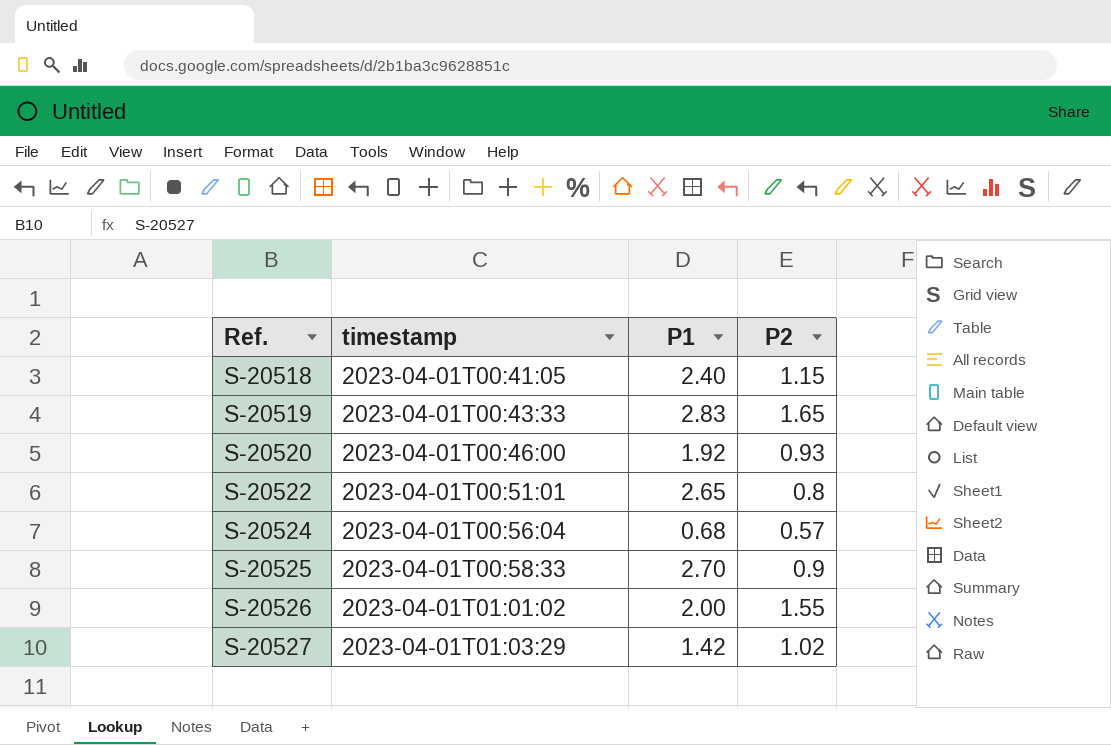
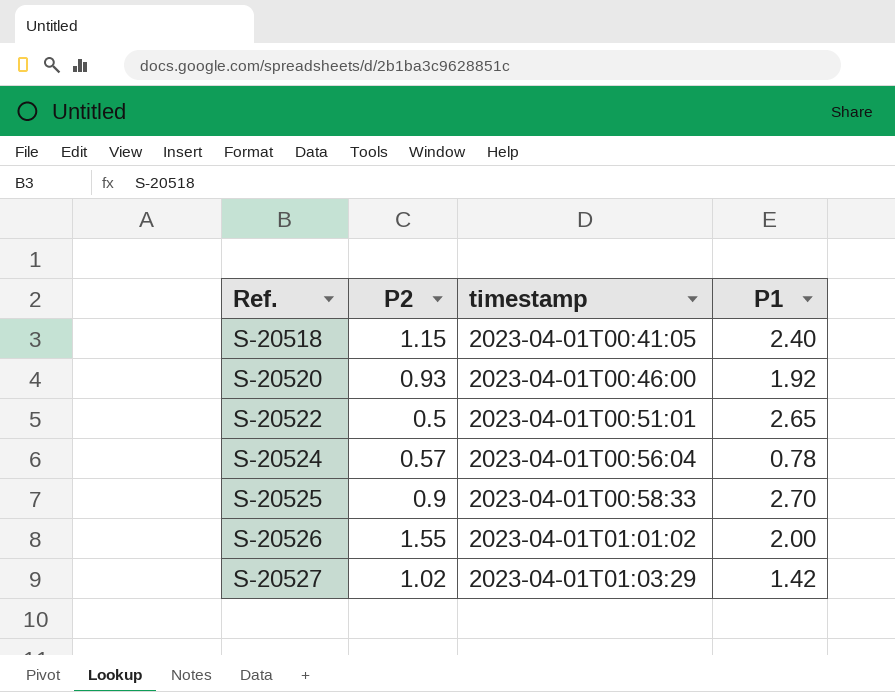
column P2 | position: 4 -> 2
row S-20519: 2023-04-01T00:43:33 | 2.83 | 1.65 -> none
S-20522 | P2: 0.8 -> 0.5
S-20524 | P1: 0.68 -> 0.78

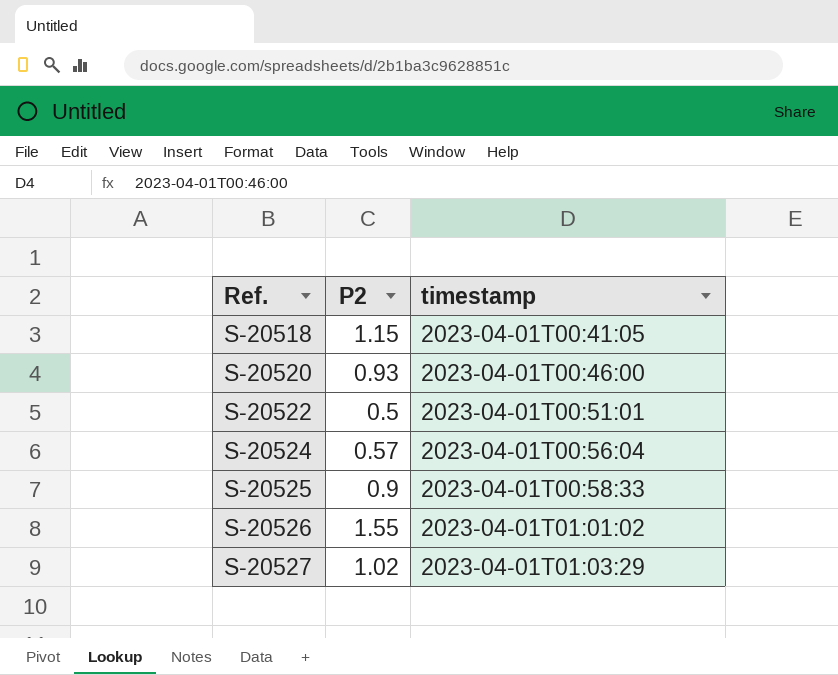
column P1 | position: 4 -> none

